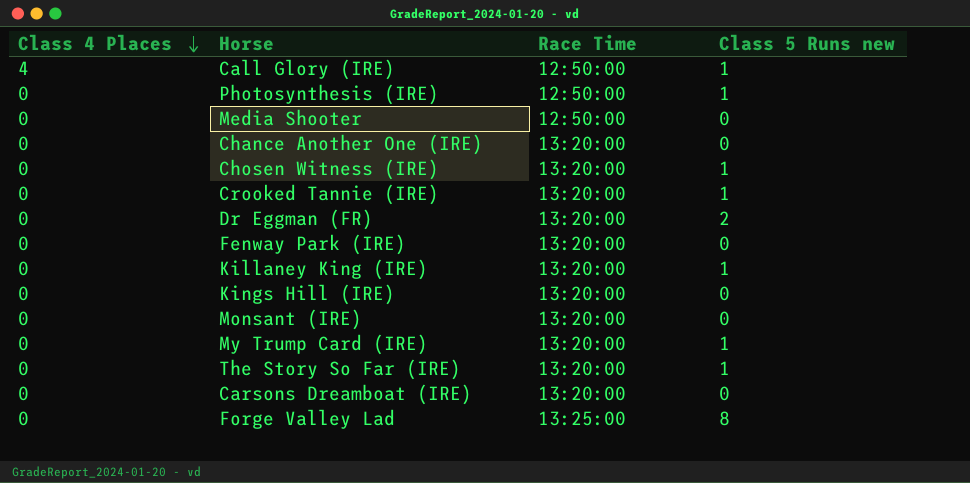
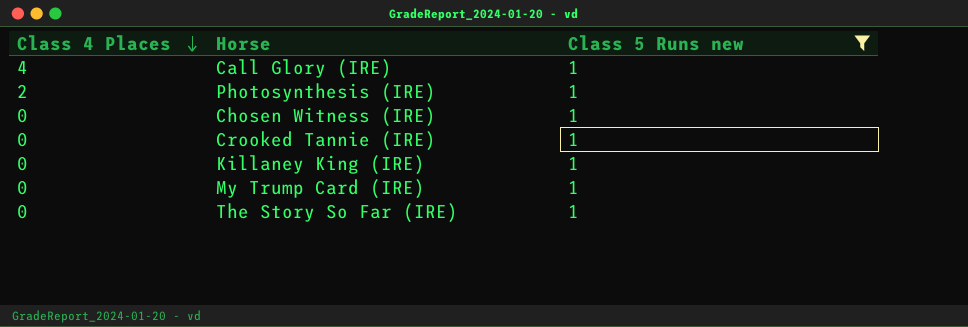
filter: none -> Class 5 Runs new = 1
column Race Time | position: 3 -> none
Photosynthesis (IRE) | Class 4 Places: 0 -> 2

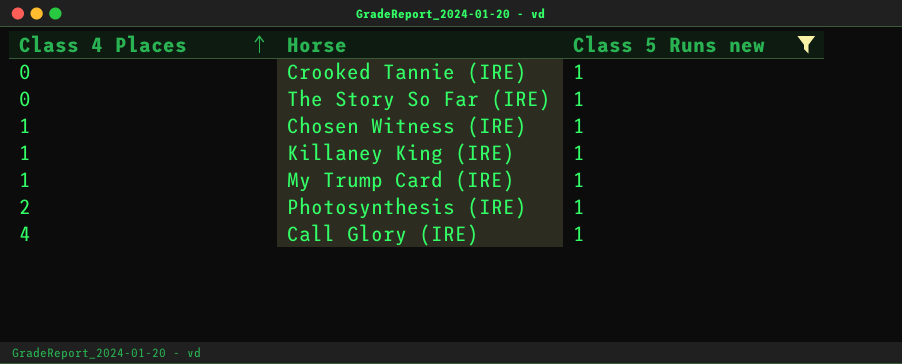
row order: Class 4 Places descending -> Class 4 Places ascending
Chosen Witness (IRE) | Class 4 Places: 0 -> 1
Killaney King (IRE) | Class 4 Places: 0 -> 1
My Trump Card (IRE) | Class 4 Places: 0 -> 1

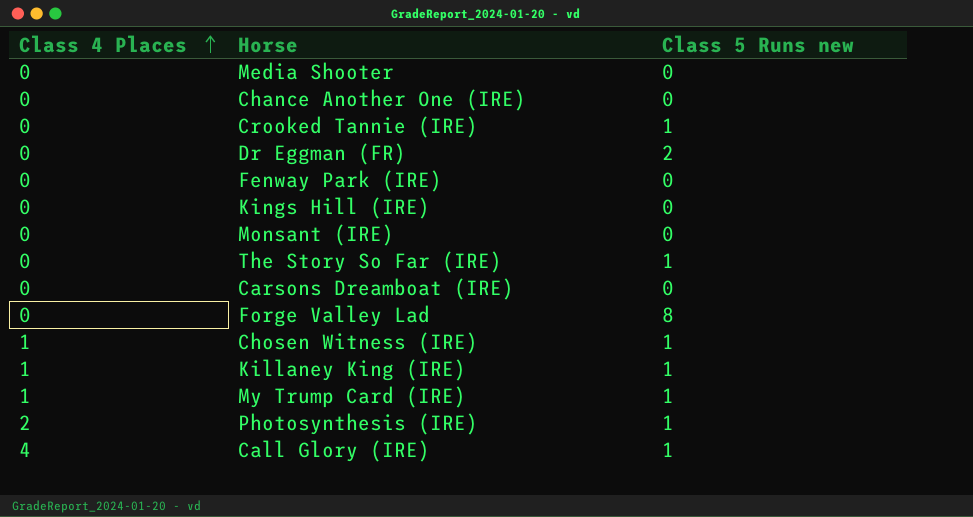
filter: Class 5 Runs new = 1 -> none

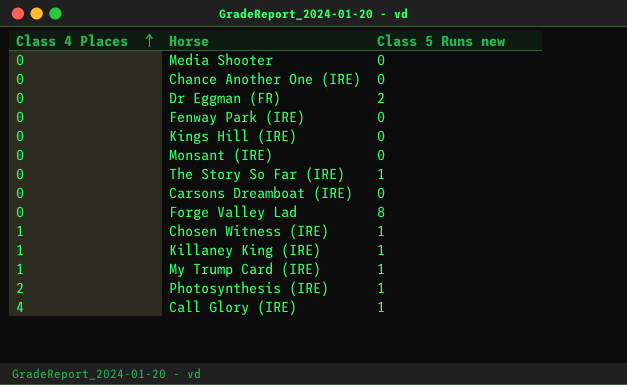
row Crooked Tannie (IRE): 0 | 1 -> none

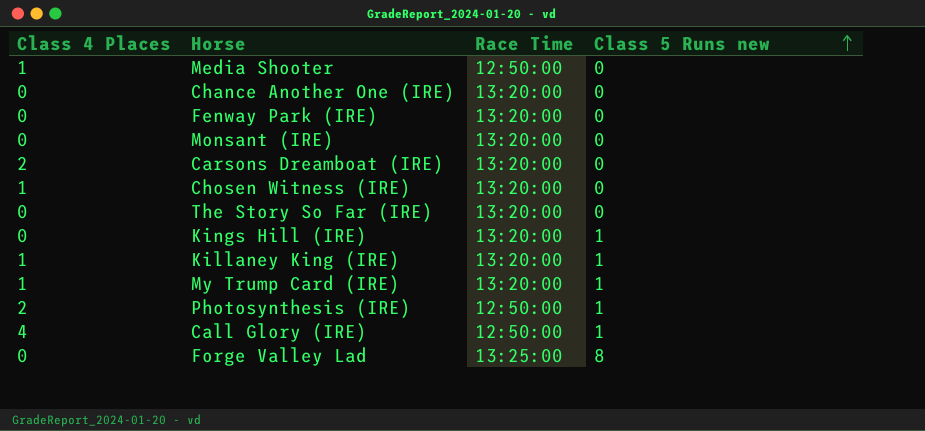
row order: Class 4 Places ascending -> Class 5 Runs new ascending
column Race Time | position: none -> 3
row Dr Eggman (FR): 0 | 2 -> none
Media Shooter | Class 4 Places: 0 -> 1
Carsons Dreamboat (IRE) | Class 4 Places: 0 -> 2
Chosen Witness (IRE) | Class 5 Runs new: 1 -> 0
The Story So Far (IRE) | Class 5 Runs new: 1 -> 0
Kings Hill (IRE) | Class 5 Runs new: 0 -> 1

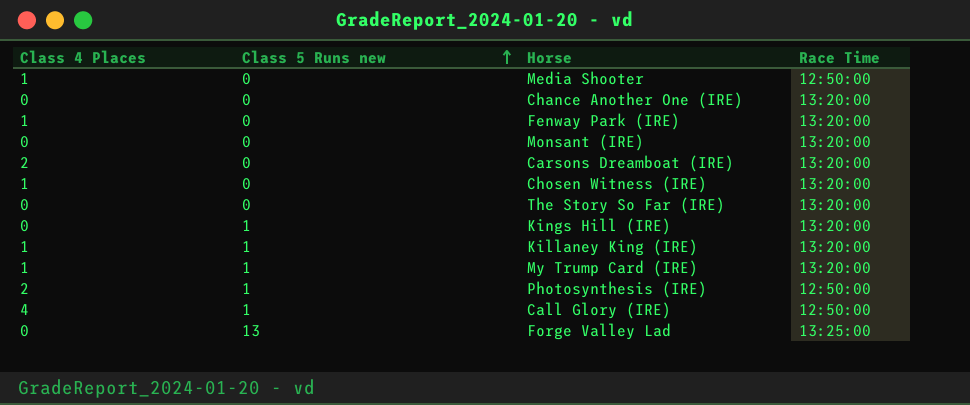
column Class 5 Runs new | position: 4 -> 2
Fenway Park (IRE) | Class 4 Places: 0 -> 1
Forge Valley Lad | Class 5 Runs new: 8 -> 13

